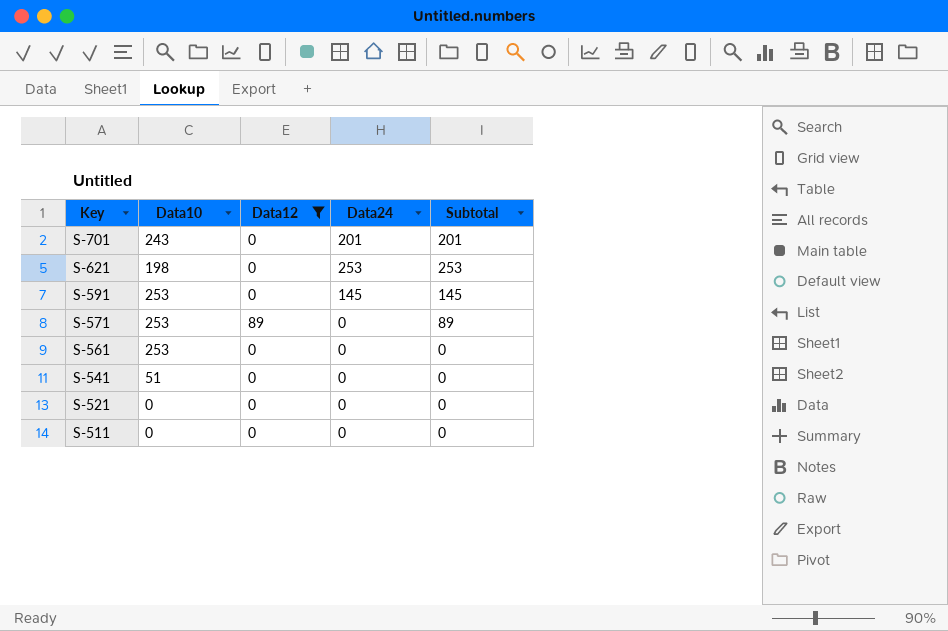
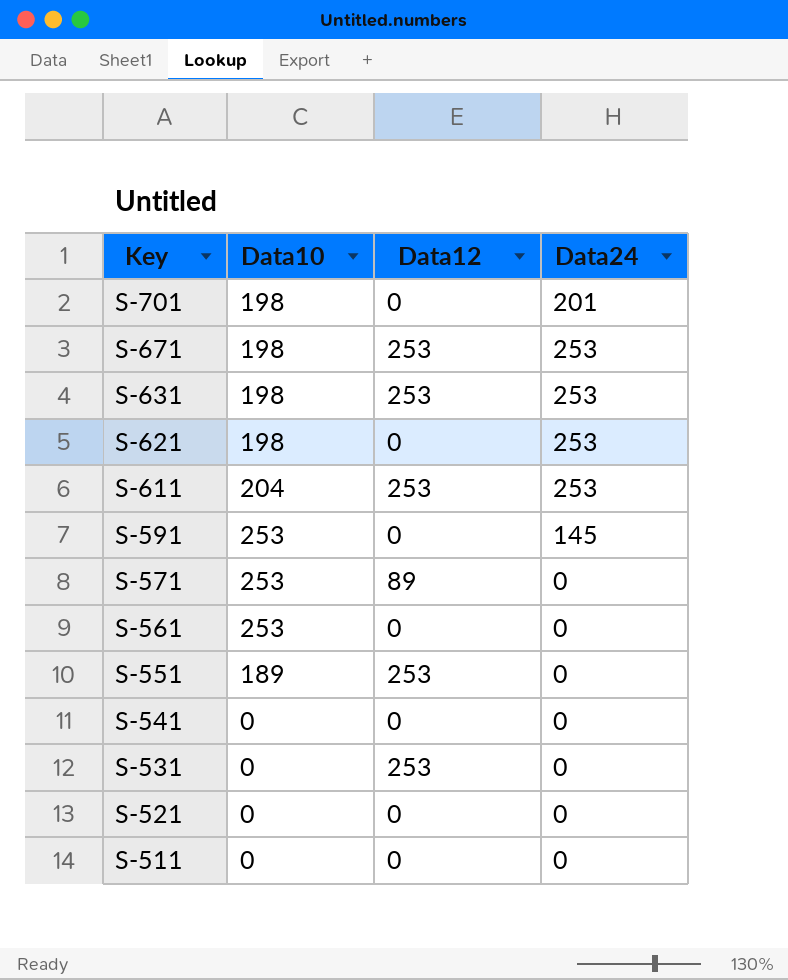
filter: Data12 != 253 -> none
column Subtotal | formula: [Data12] + [Data24] -> none
S-701 | Data10: 243 -> 198
S-541 | Data10: 51 -> 0

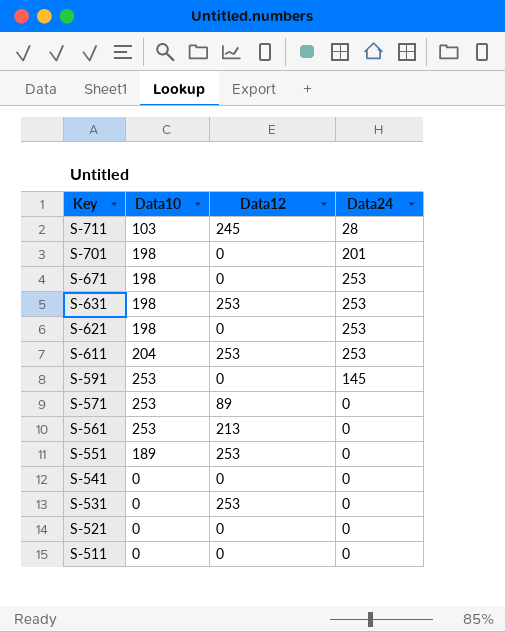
row S-711: none -> 103 | 245 | 28
S-671 | Data12: 253 -> 0
S-561 | Data12: 0 -> 213

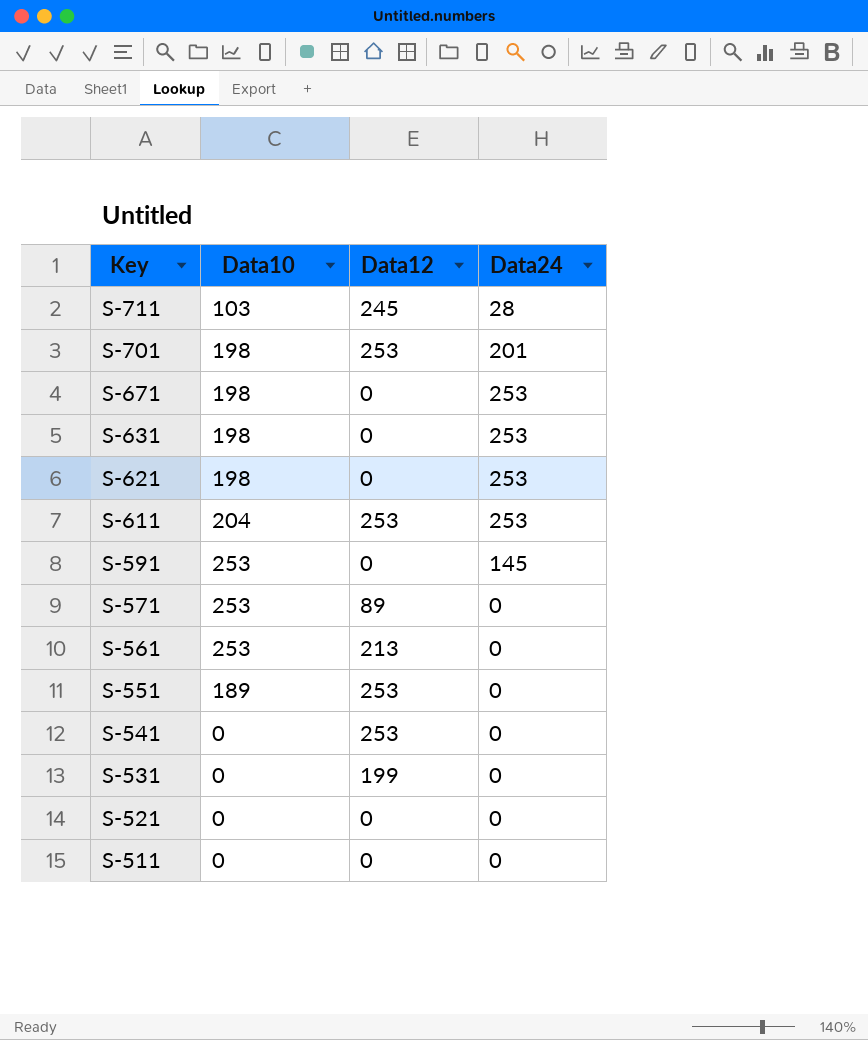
S-701 | Data12: 0 -> 253
S-631 | Data12: 253 -> 0
S-541 | Data12: 0 -> 253
S-531 | Data12: 253 -> 199

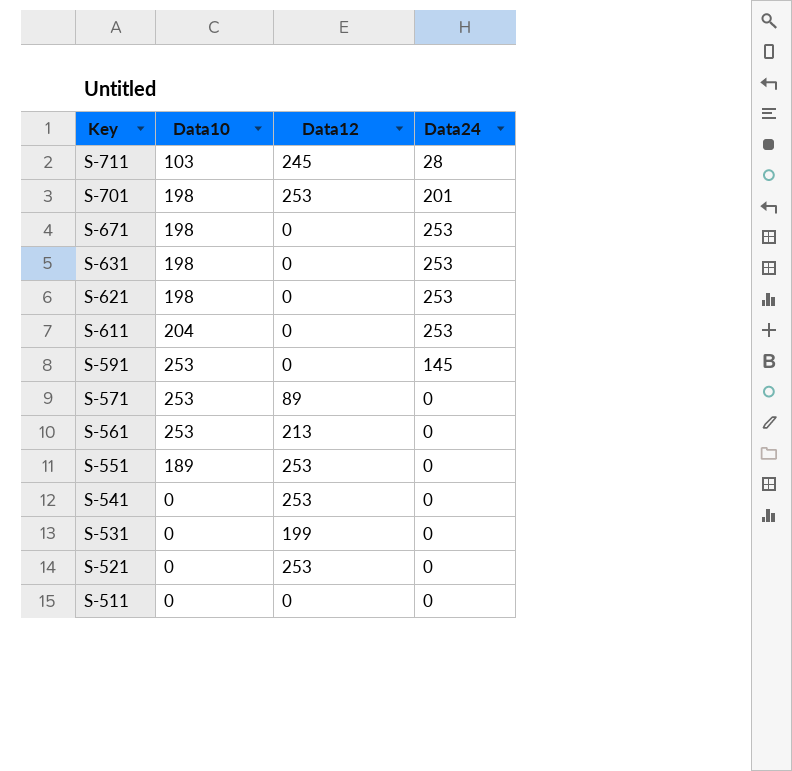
S-611 | Data12: 253 -> 0
S-521 | Data12: 0 -> 253

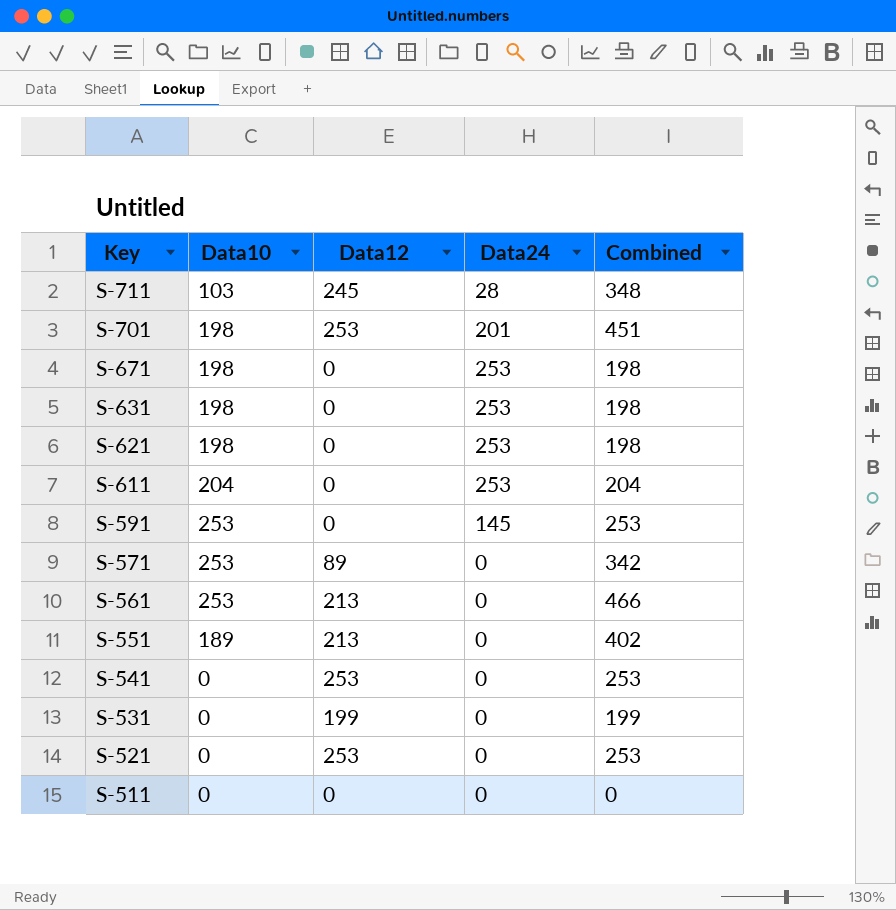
column Combined | formula: none -> [Data10] + [Data12]
S-551 | Data12: 253 -> 213

